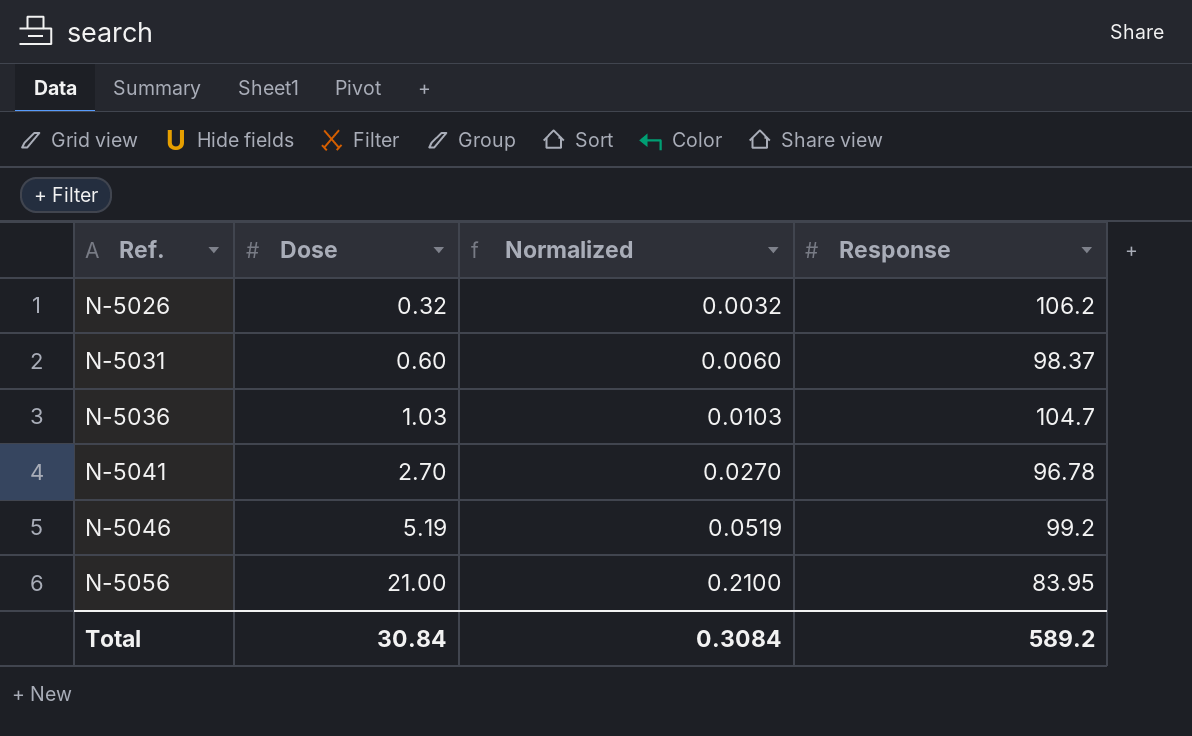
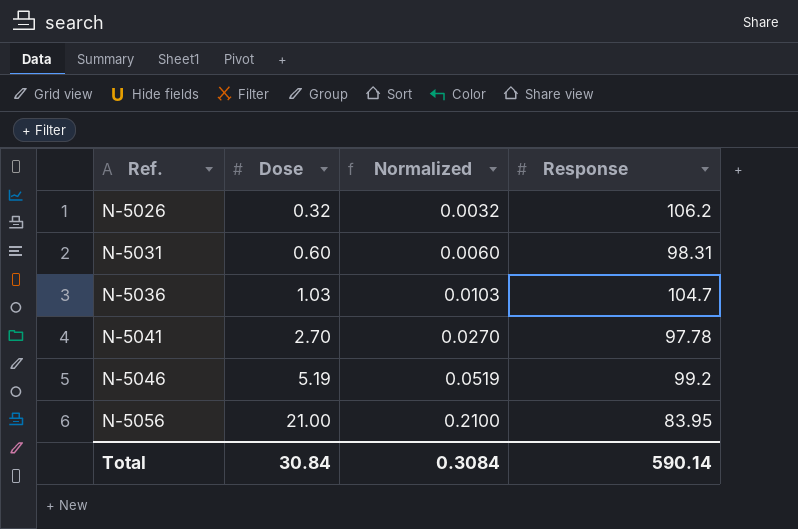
N-5031 | Response: 98.37 -> 98.31
N-5041 | Response: 96.78 -> 97.78
Total | Response: 589.2 -> 590.14

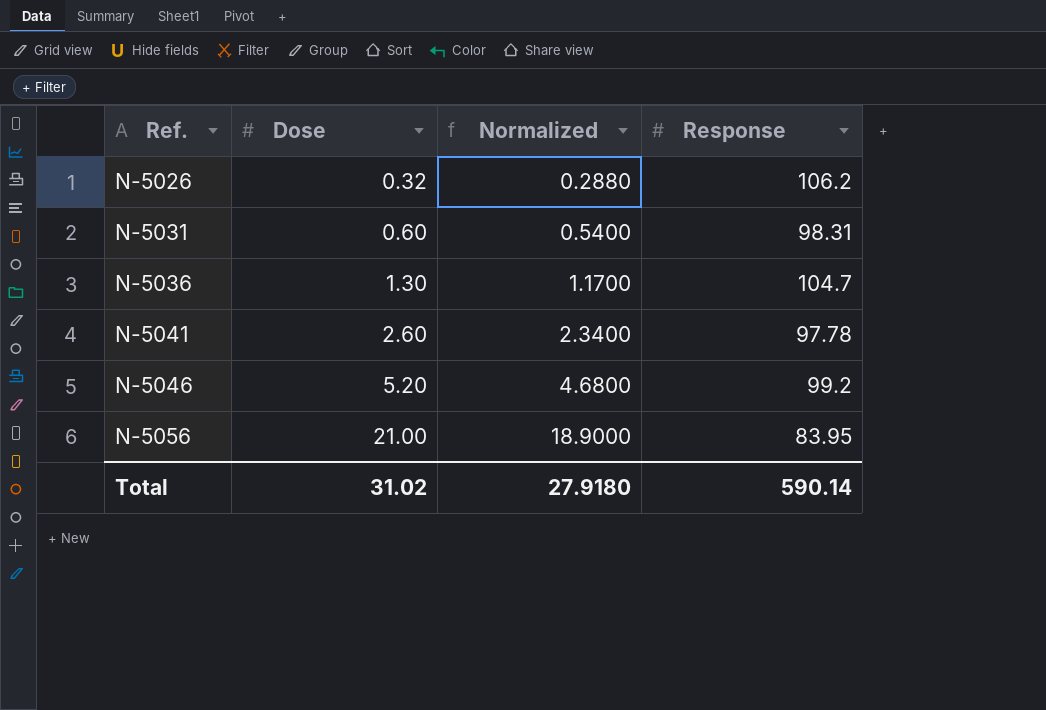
column Normalized | formula: [Dose] * 0.01 -> [Dose] * 0.9
N-5036 | Dose: 1.03 -> 1.30
N-5041 | Dose: 2.70 -> 2.60
N-5046 | Dose: 5.19 -> 5.20
Total | Dose: 30.84 -> 31.02
Total | Normalized: 0.3084 -> 27.9180

